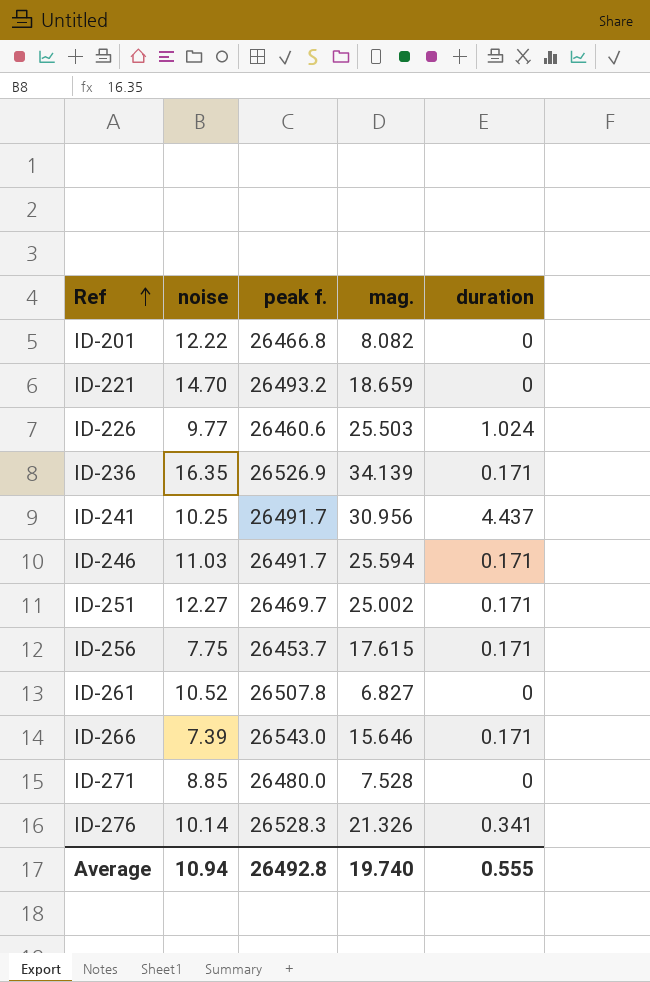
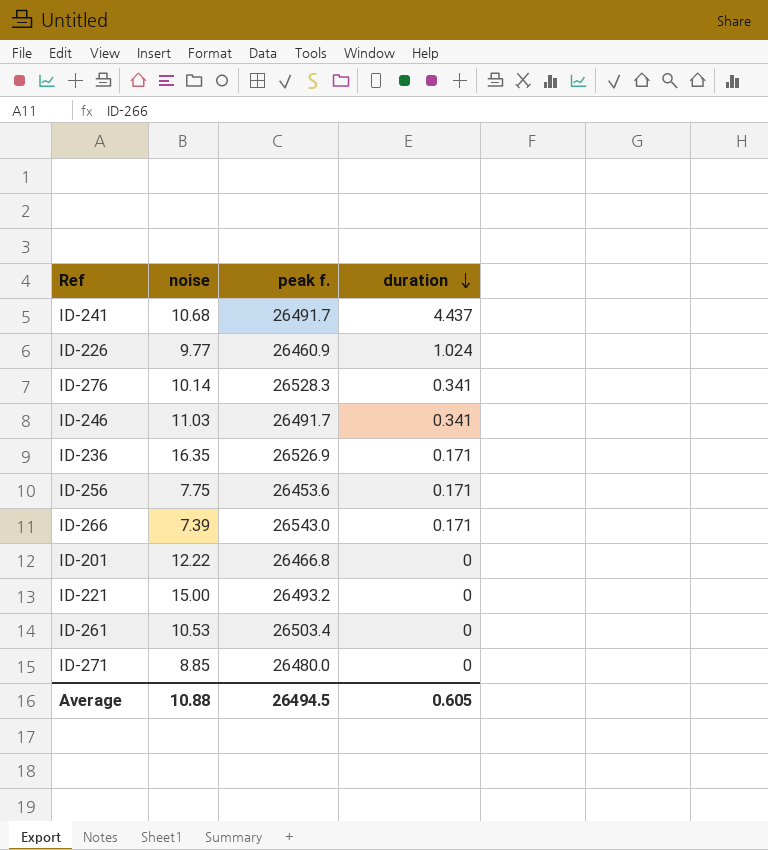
row order: Ref ascending -> duration descending
column mag. | position: 4 -> none
row ID-251: 12.27 | 26469.7 | 25.002 | 0.171 -> none
ID-241 | noise: 10.25 -> 10.68
ID-226 | peak f.: 26460.6 -> 26460.9
ID-246 | duration: 0.171 -> 0.341
ID-256 | peak f.: 26453.7 -> 26453.6
ID-221 | noise: 14.70 -> 15.00
ID-261 | noise: 10.52 -> 10.53
ID-261 | peak f.: 26507.8 -> 26503.4
Average | noise: 10.94 -> 10.88
Average | peak f.: 26492.8 -> 26494.5
Average | duration: 0.555 -> 0.605

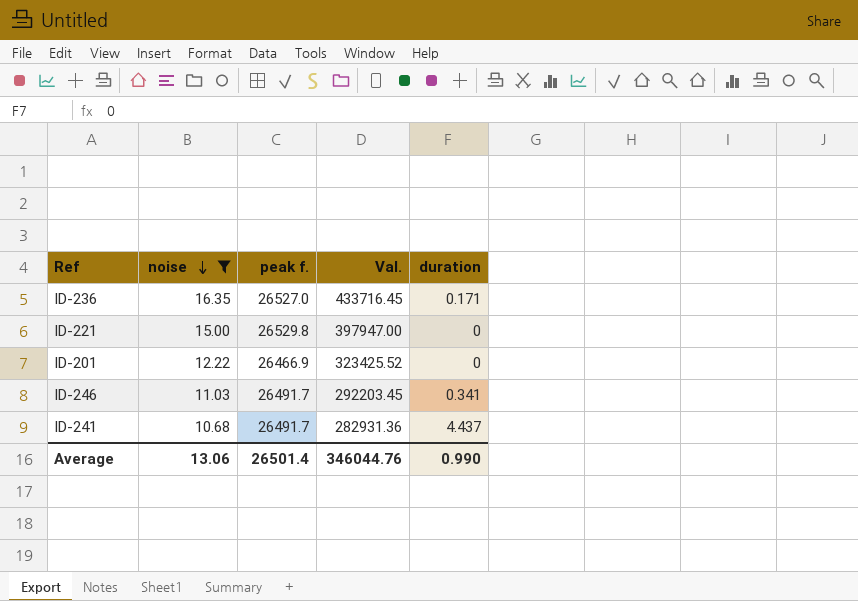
filter: none -> noise >= 10.68
row order: duration descending -> noise descending
column Val. | formula: none -> [noise] * [peak f.]
ID-236 | peak f.: 26526.9 -> 26527.0
ID-221 | peak f.: 26493.2 -> 26529.8
ID-201 | peak f.: 26466.8 -> 26466.9
Average | noise: 10.88 -> 13.06
Average | peak f.: 26494.5 -> 26501.4
Average | duration: 0.605 -> 0.990

